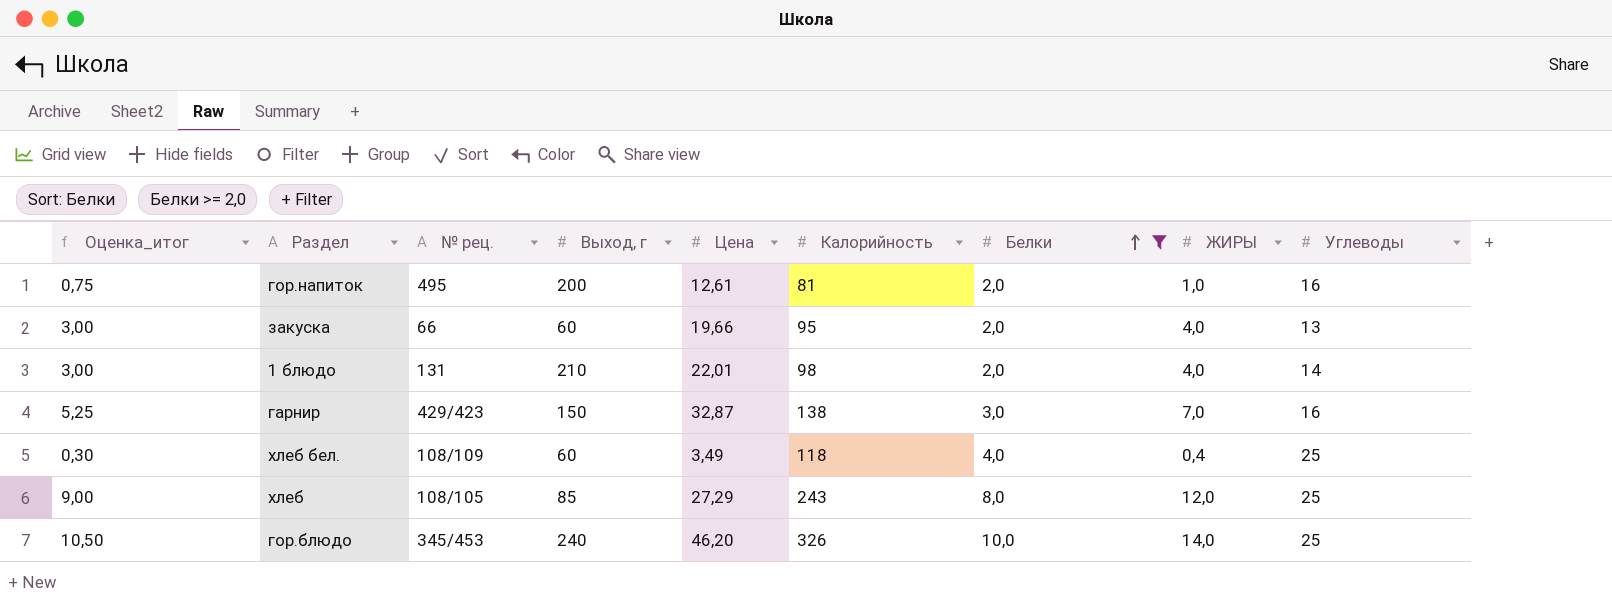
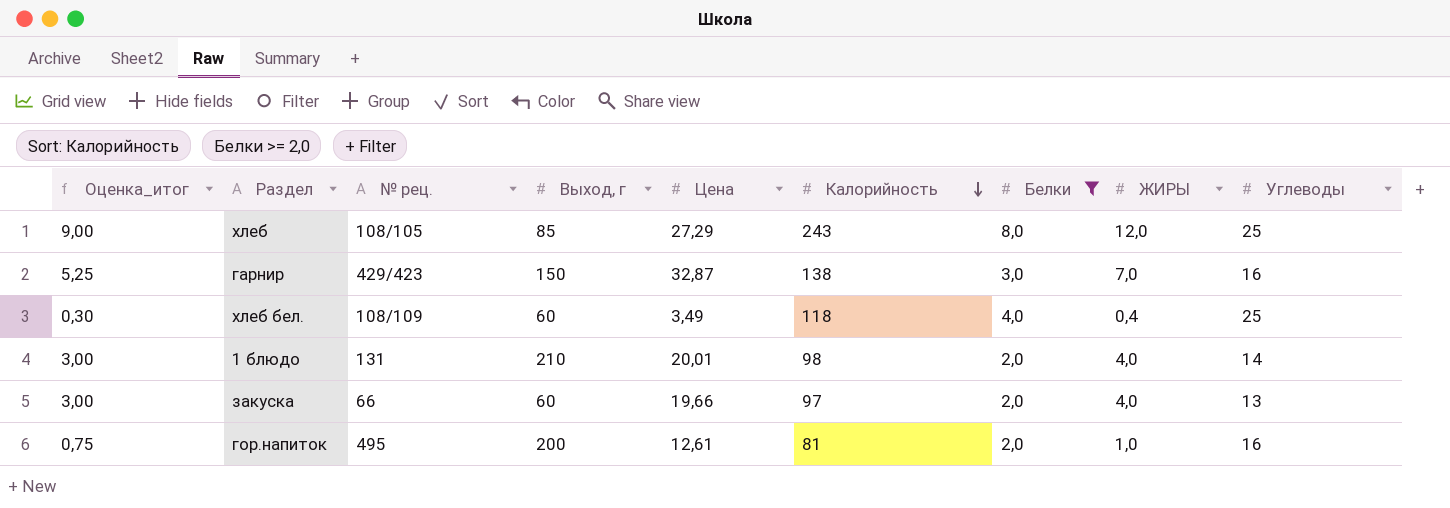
row order: Белки ascending -> Калорийность descending
row гор.блюдо: 10,50 | 345/453 | 240 | 46,20 | 326 | 10,0 | 14,0 | 25 -> none
1 блюдо | Цена: 22,01 -> 20,01
закуска | Калорийность: 95 -> 97

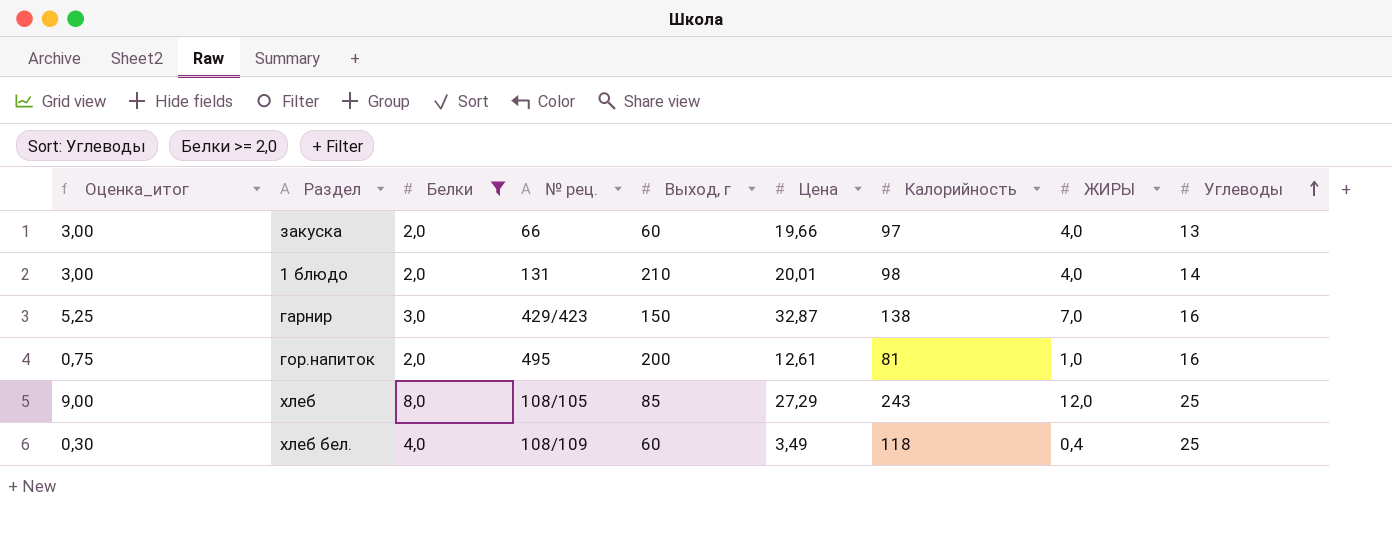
row order: Калорийность descending -> Углеводы ascending
column Белки | position: 7 -> 3

